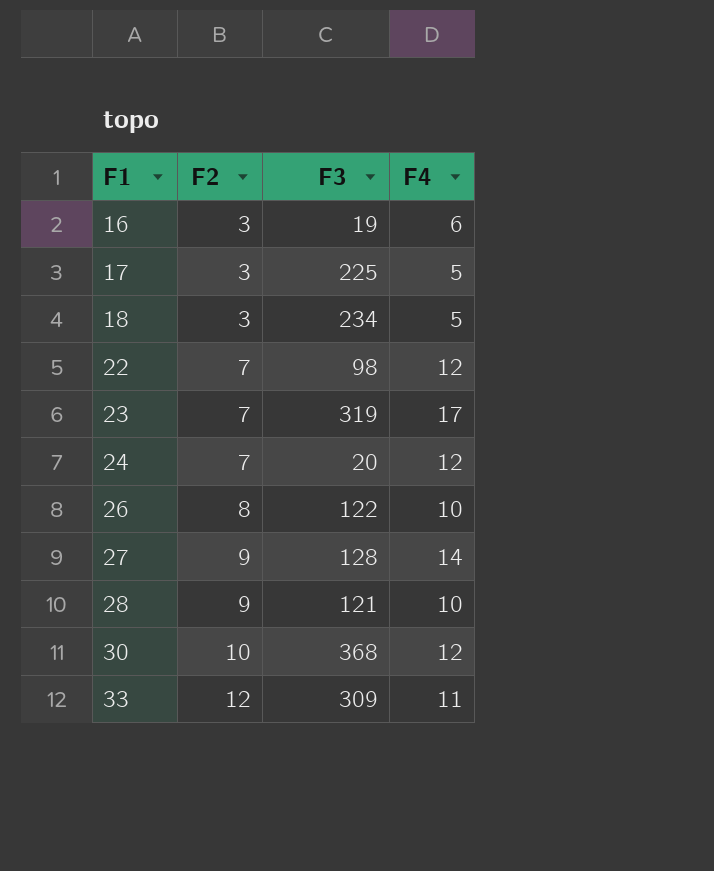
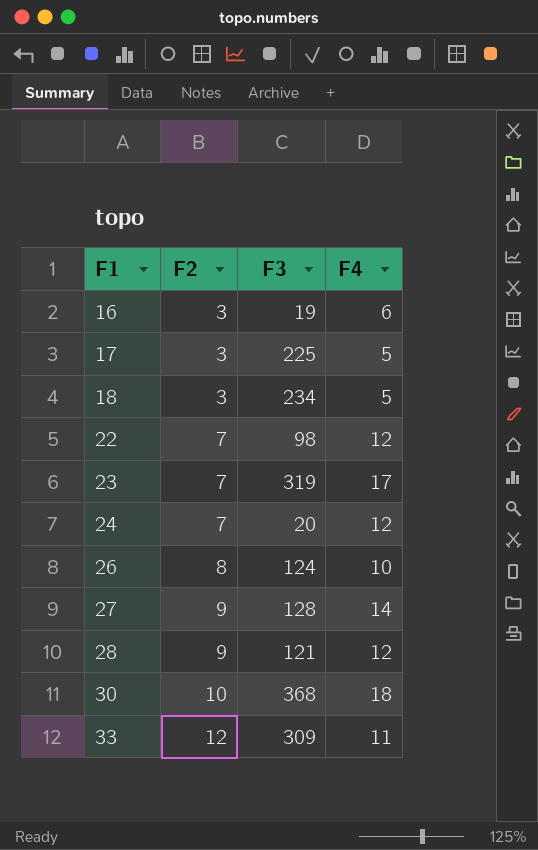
26 | F3: 122 -> 124
28 | F4: 10 -> 12
30 | F4: 12 -> 18

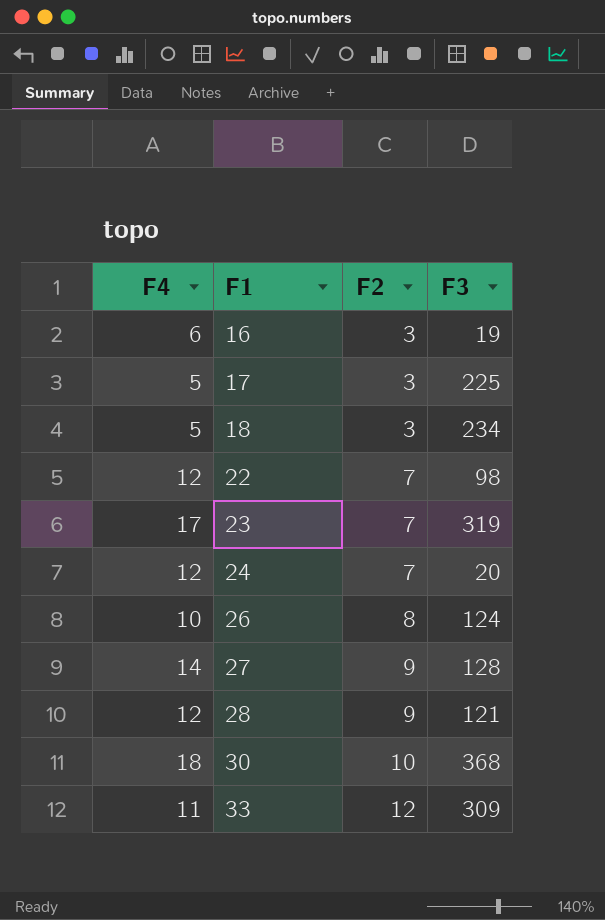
column F4 | position: 4 -> 1

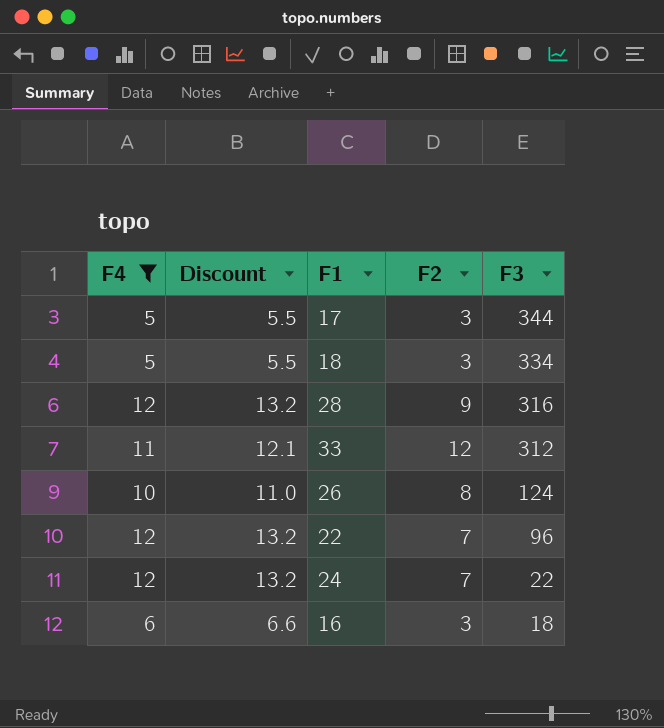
filter: none -> F4 <= 12
row order: F1 ascending -> F3 descending
column Discount | formula: none -> [F4] * 1.1
17 | F3: 225 -> 344
18 | F3: 234 -> 334
28 | F3: 121 -> 316
33 | F3: 309 -> 312
22 | F3: 98 -> 96
24 | F3: 20 -> 22
16 | F3: 19 -> 18

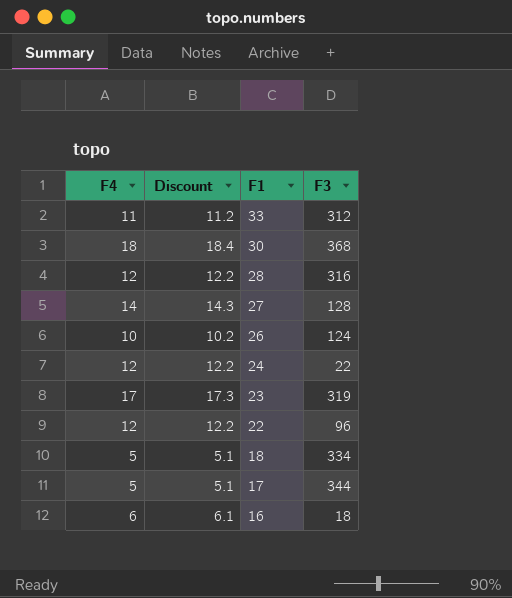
filter: F4 <= 12 -> none
row order: F3 descending -> F1 descending
column F2 | position: 4 -> none
column Discount | formula: [F4] * 1.1 -> [F4] * 1.02

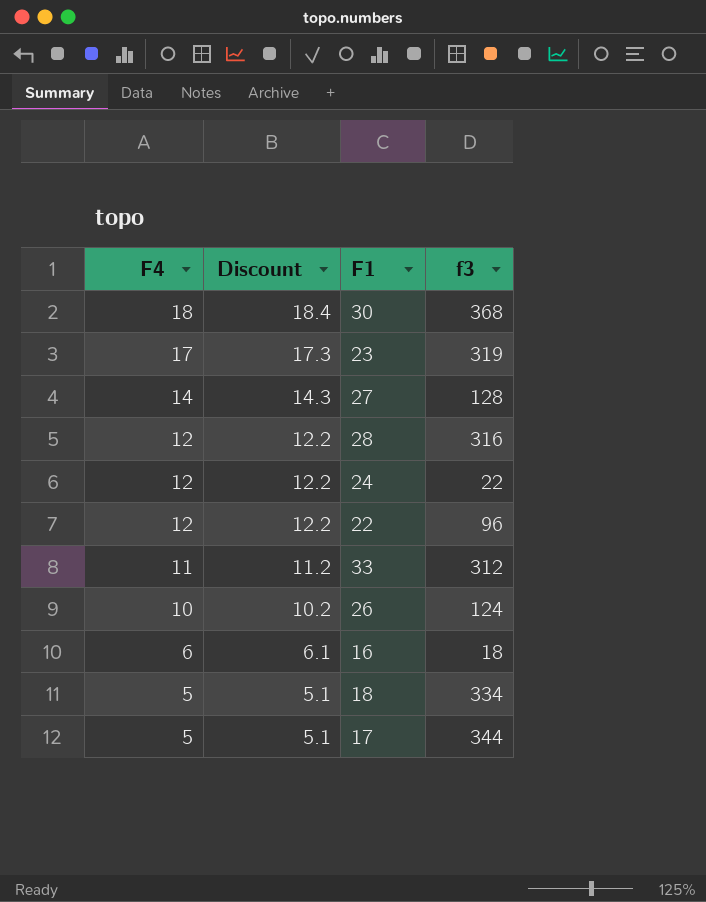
row order: F1 descending -> F4 descending
column name: F3 -> f3

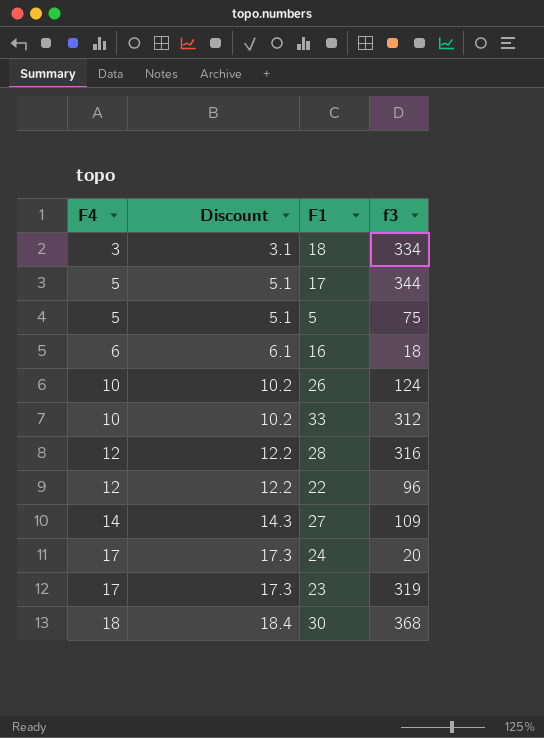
row order: F4 descending -> F4 ascending
18 | F4: 5 -> 3
18 | Discount: 5.1 -> 3.1
row 5: none -> 5 | 5.1 | 75
33 | F4: 11 -> 10
33 | Discount: 11.2 -> 10.2
27 | f3: 128 -> 109
24 | F4: 12 -> 17
24 | Discount: 12.2 -> 17.3
24 | f3: 22 -> 20

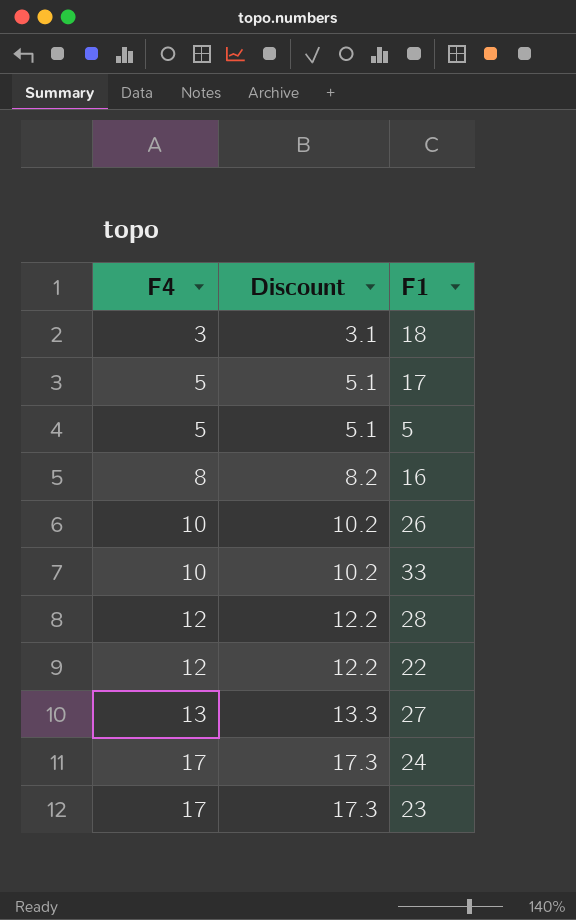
column f3 | position: 4 -> none
row 30: 18 | 18.4 | 368 -> none
16 | F4: 6 -> 8
16 | Discount: 6.1 -> 8.2
27 | F4: 14 -> 13
27 | Discount: 14.3 -> 13.3

